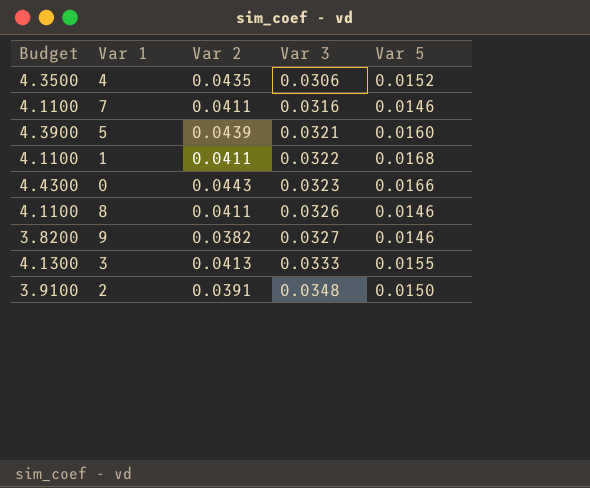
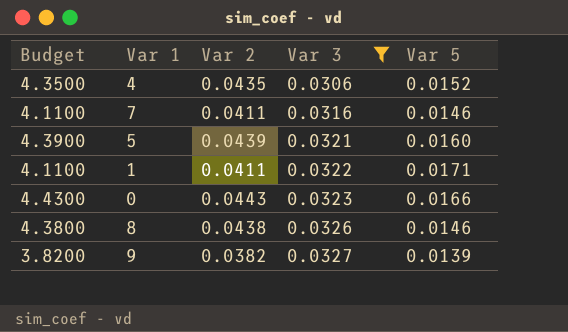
filter: none -> Var 3 <= 0.0327
1 | Var 5: 0.0168 -> 0.0171
8 | Budget: 4.1100 -> 4.3800
8 | Var 2: 0.0411 -> 0.0438
9 | Var 5: 0.0146 -> 0.0139

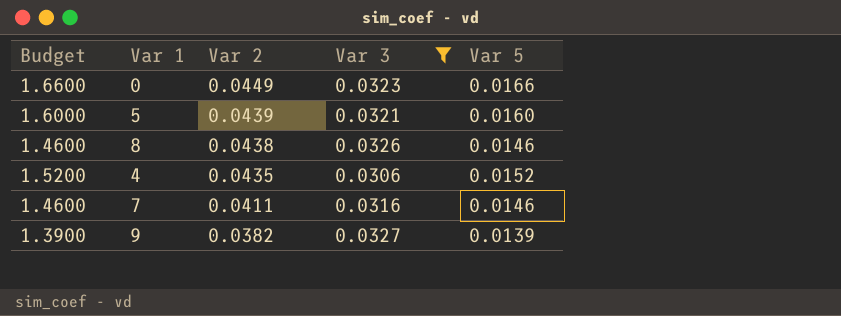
row order: Var 3 ascending -> Var 2 descending
column Budget | formula: [Var 2] * 100 -> [Var 5] * 100
row 1: 4.1100 | 0.0411 | 0.0322 | 0.0171 -> none
0 | Var 2: 0.0443 -> 0.0449

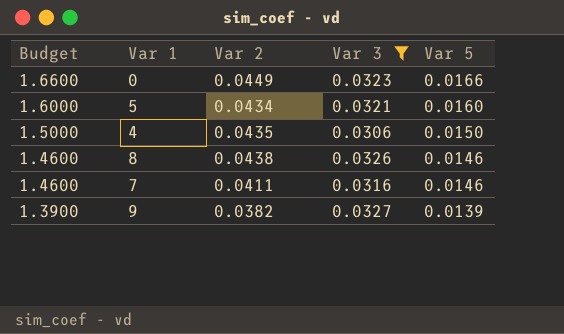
row order: Var 2 descending -> Budget descending
5 | Var 2: 0.0439 -> 0.0434
4 | Budget: 1.5200 -> 1.5000
4 | Var 5: 0.0152 -> 0.0150

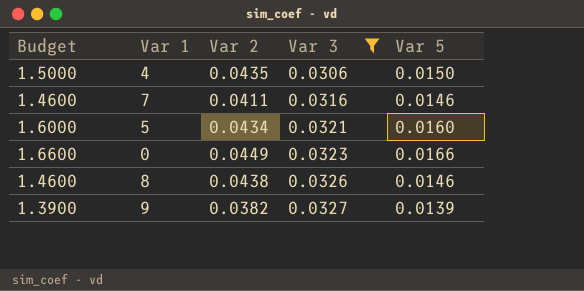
row order: Budget descending -> Var 3 ascending

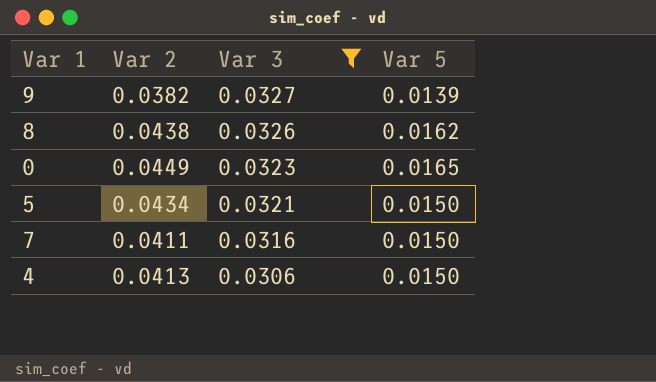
row order: Var 3 ascending -> Var 3 descending
column Budget | formula: [Var 5] * 100 -> none
8 | Var 5: 0.0146 -> 0.0162
0 | Var 5: 0.0166 -> 0.0165
5 | Var 5: 0.0160 -> 0.0150
7 | Var 5: 0.0146 -> 0.0150
4 | Var 2: 0.0435 -> 0.0413

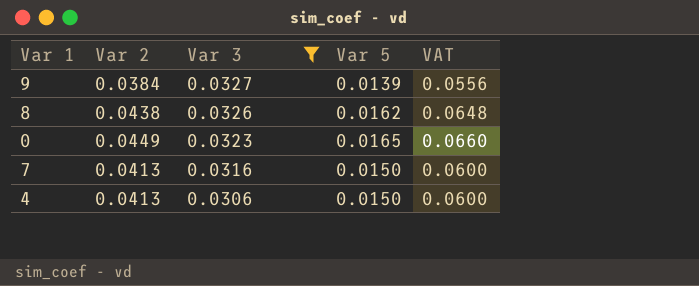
column VAT | formula: none -> [Var 5] * 4
row 5: 0.0434 | 0.0321 | 0.0150 -> none
9 | Var 2: 0.0382 -> 0.0384
7 | Var 2: 0.0411 -> 0.0413

